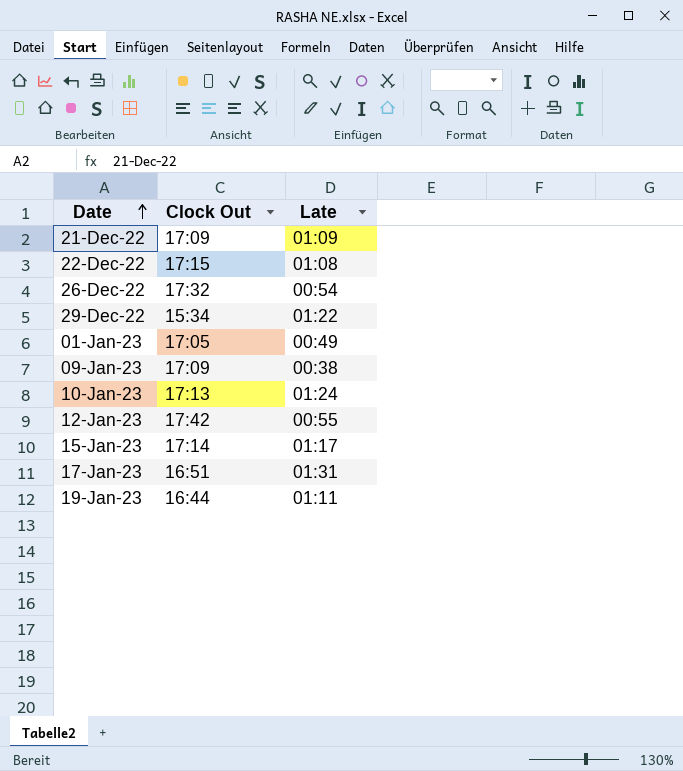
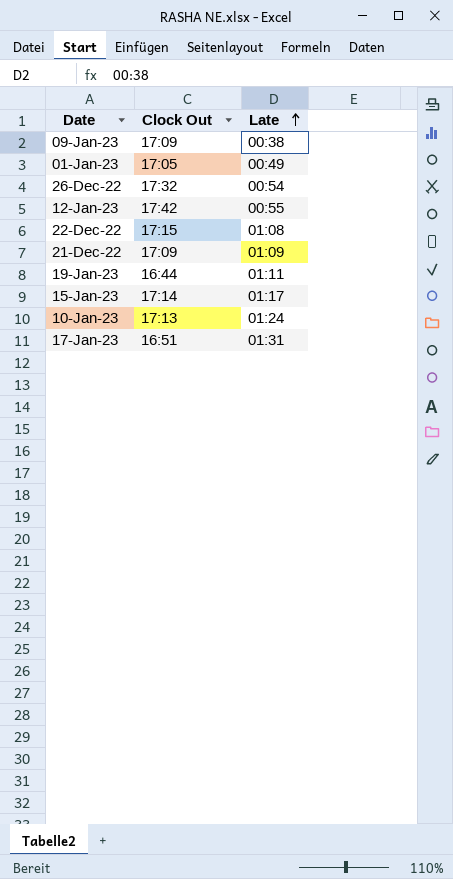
row order: Date ascending -> Late ascending
row 29-Dec-22: 15:34 | 01:22 -> none

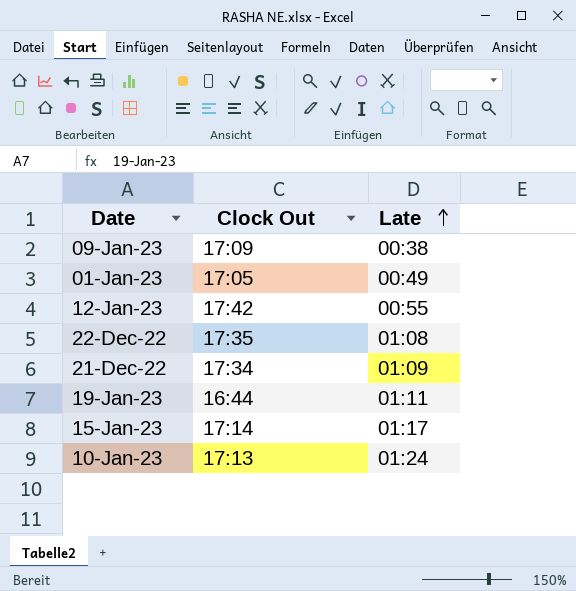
row 26-Dec-22: 17:32 | 00:54 -> none
row 17-Jan-23: 16:51 | 01:31 -> none
22-Dec-22 | Clock Out: 17:15 -> 17:35
21-Dec-22 | Clock Out: 17:09 -> 17:34

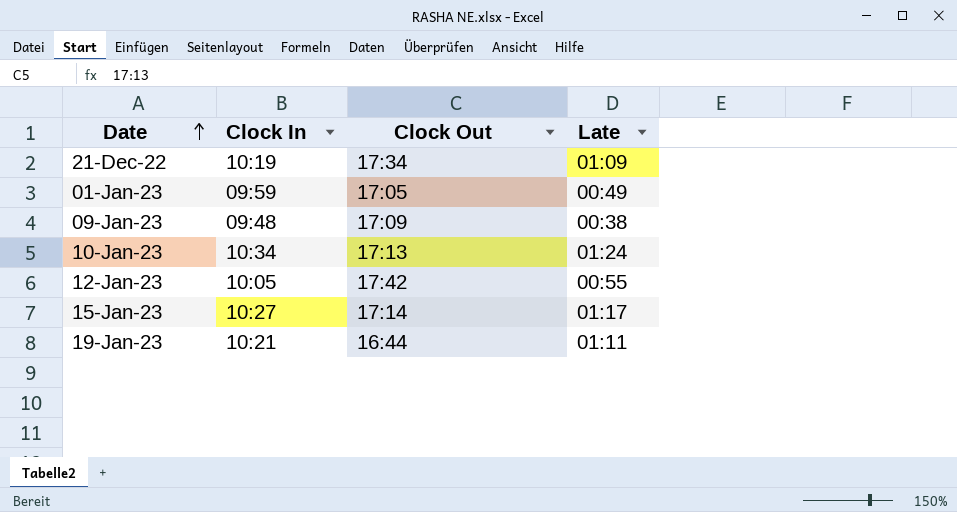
row order: Late ascending -> Date ascending
column Clock In | position: none -> 2
row 22-Dec-22: 17:35 | 01:08 -> none

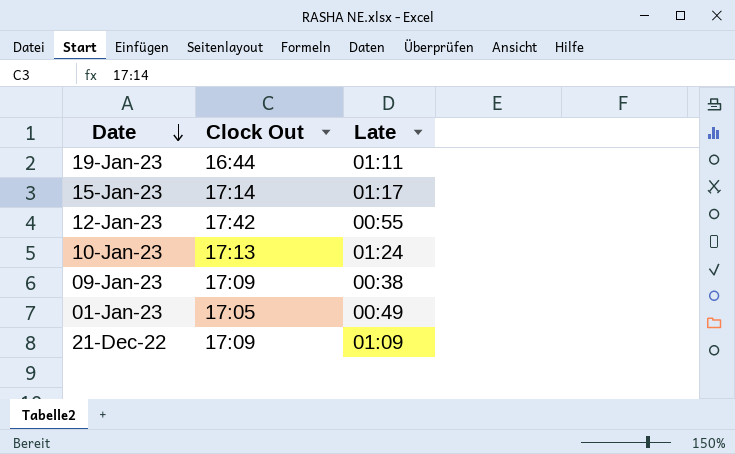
row order: Date ascending -> Date descending
column Clock In | position: 2 -> none
21-Dec-22 | Clock Out: 17:34 -> 17:09

